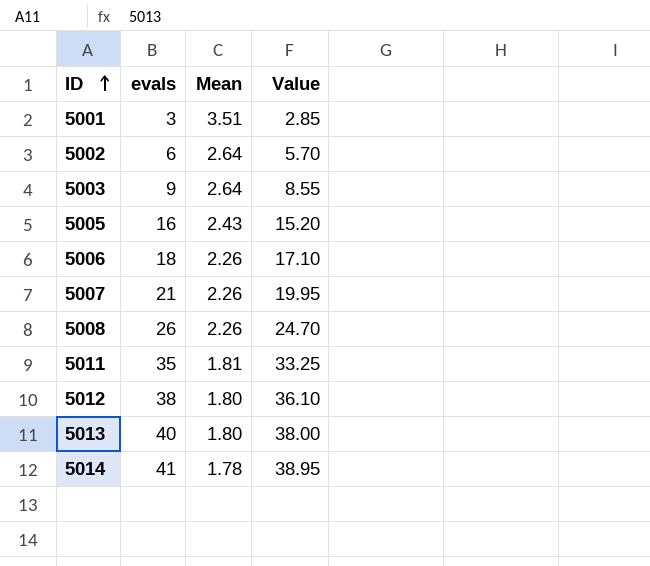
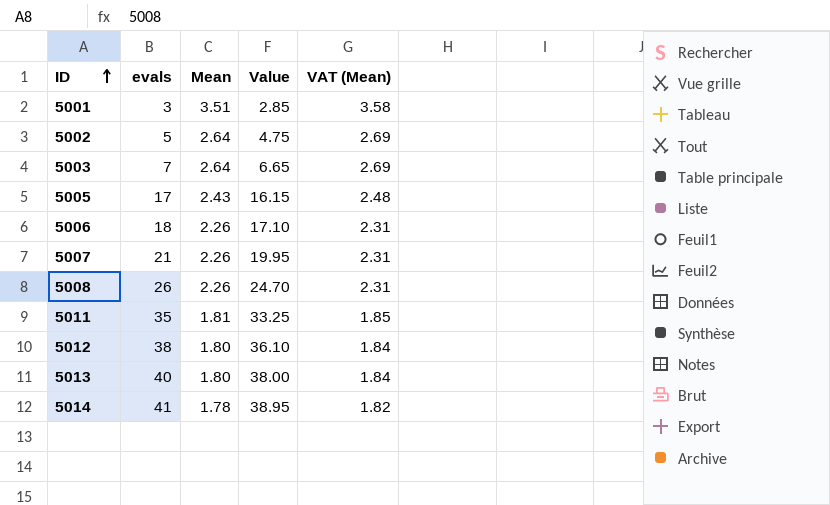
column VAT (Mean) | formula: none -> [Mean] * 1.02
5002 | evals: 6 -> 5
5002 | Value: 5.70 -> 4.75
5003 | evals: 9 -> 7
5003 | Value: 8.55 -> 6.65
5005 | evals: 16 -> 17
5005 | Value: 15.20 -> 16.15

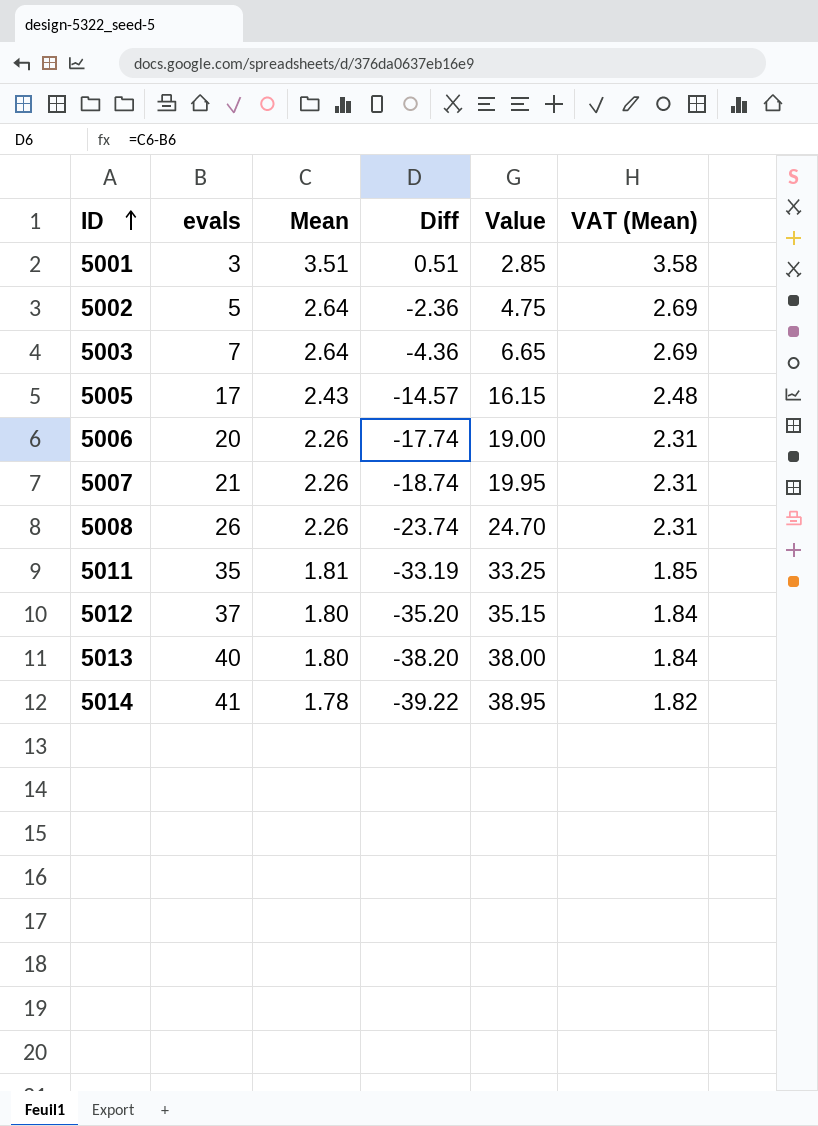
column Diff | formula: none -> [Mean] - [evals]
5006 | evals: 18 -> 20
5006 | Value: 17.10 -> 19.00
5012 | evals: 38 -> 37
5012 | Value: 36.10 -> 35.15

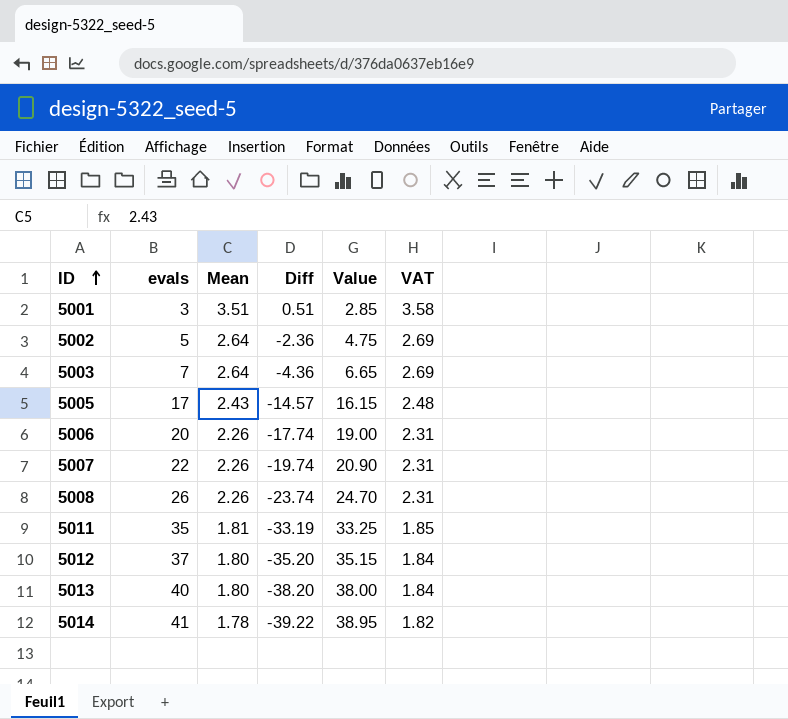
column name: VAT (Mean) -> VAT
5007 | evals: 21 -> 22
5007 | Diff: -18.74 -> -19.74
5007 | Value: 19.95 -> 20.90

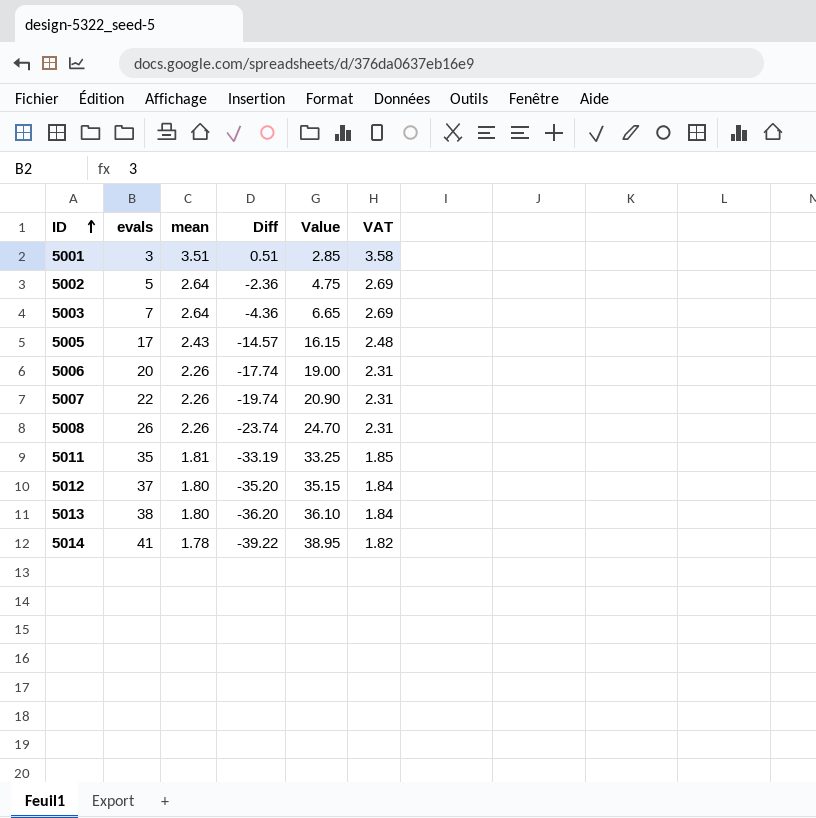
column name: Mean -> mean
5013 | evals: 40 -> 38
5013 | Diff: -38.20 -> -36.20
5013 | Value: 38.00 -> 36.10

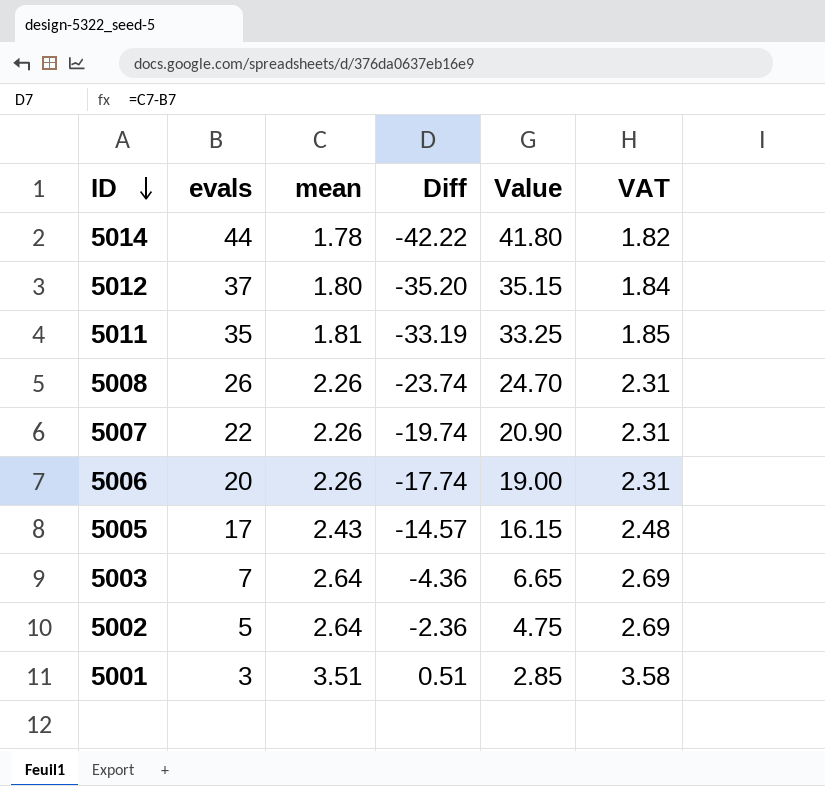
row order: ID ascending -> ID descending
row 5013: 38 | 1.80 | -36.20 | 36.10 | 1.84 -> none
5014 | evals: 41 -> 44
5014 | Diff: -39.22 -> -42.22
5014 | Value: 38.95 -> 41.80

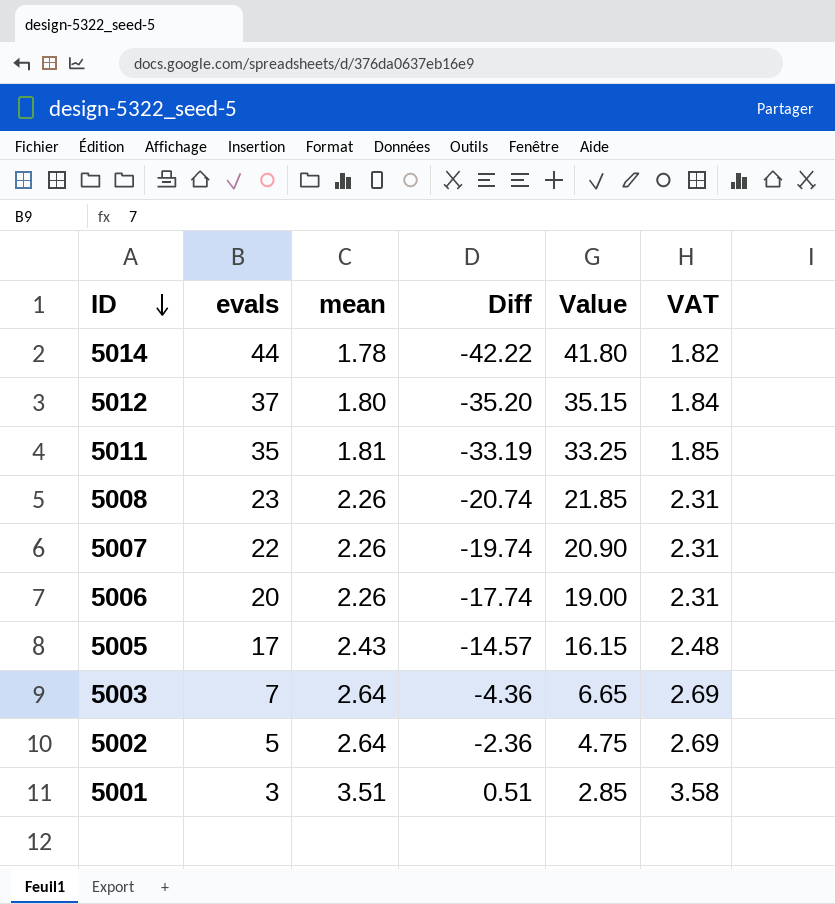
5008 | evals: 26 -> 23
5008 | Diff: -23.74 -> -20.74
5008 | Value: 24.70 -> 21.85

